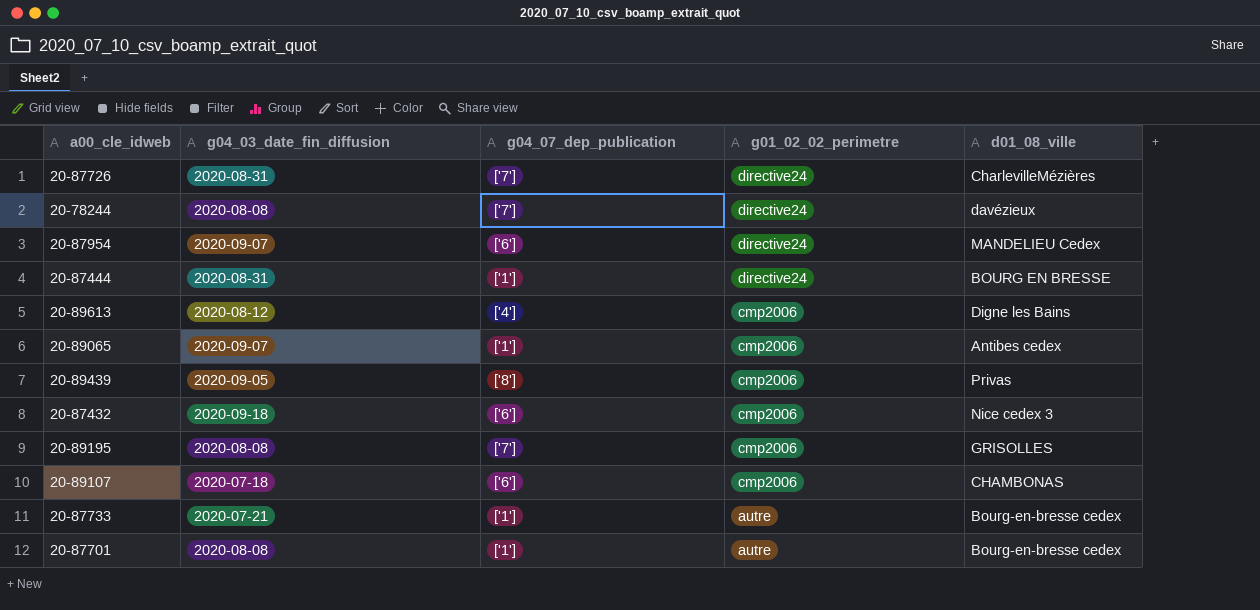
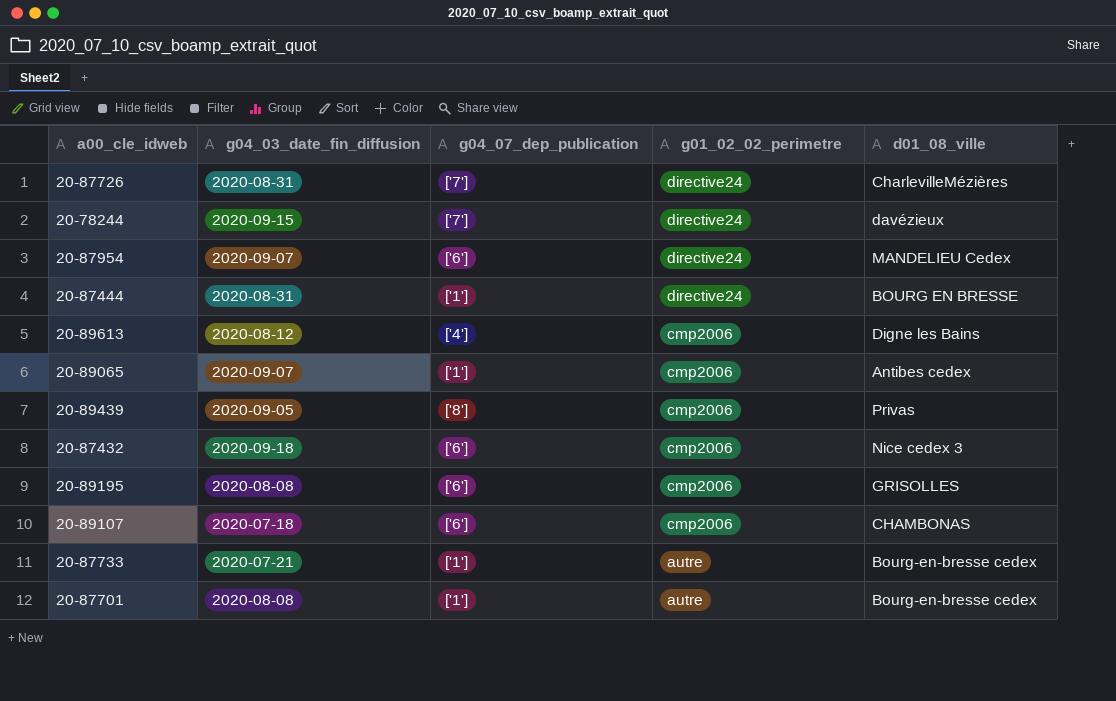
20-78244 | g04_03_date_fin_diffusion: 2020-08-08 -> 2020-09-15
20-89195 | g04_07_dep_publication: ['7'] -> ['6']

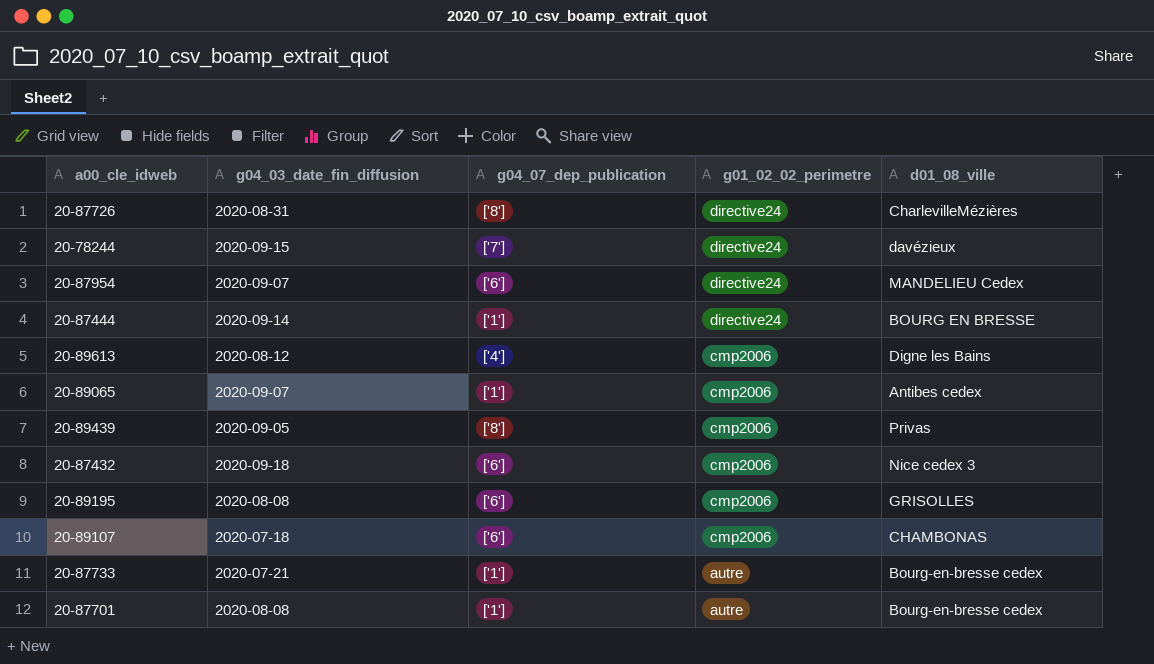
20-87726 | g04_07_dep_publication: ['7'] -> ['8']
20-87444 | g04_03_date_fin_diffusion: 2020-08-31 -> 2020-09-14

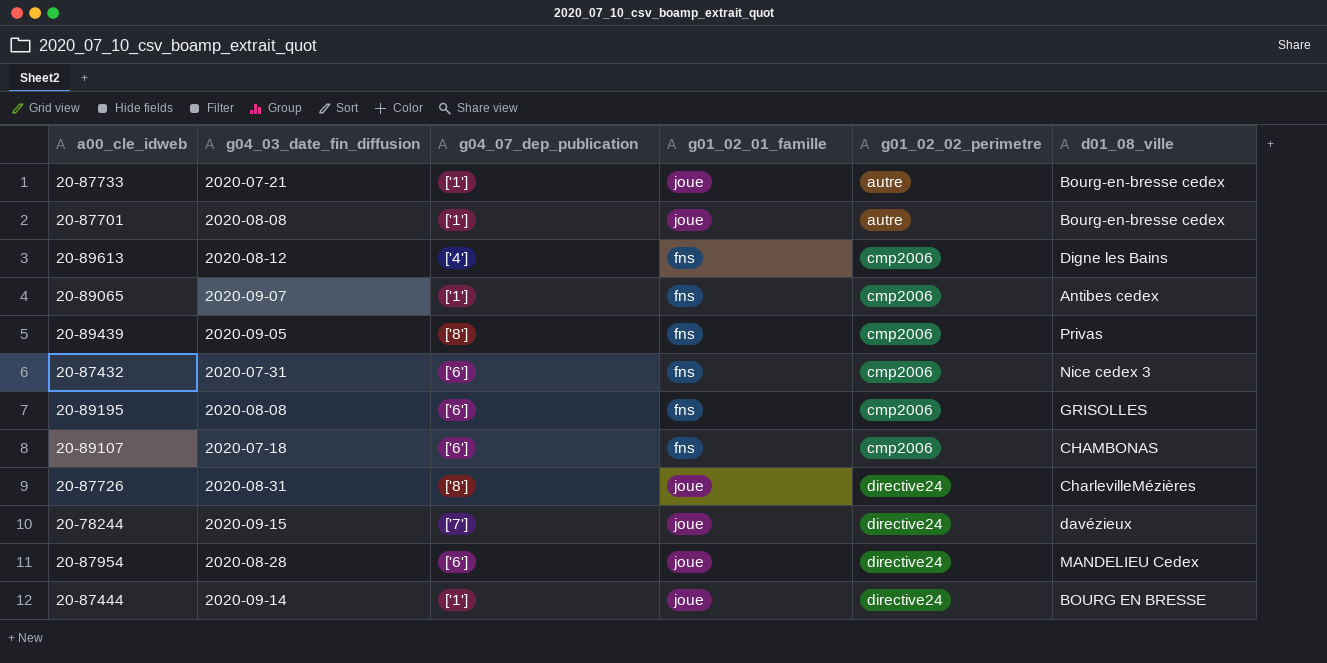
row order: g01_02_02_perimetre descending -> g01_02_02_perimetre ascending
column g01_02_01_famille | position: none -> 4
20-87432 | g04_03_date_fin_diffusion: 2020-09-18 -> 2020-07-31
20-87954 | g04_03_date_fin_diffusion: 2020-09-07 -> 2020-08-28

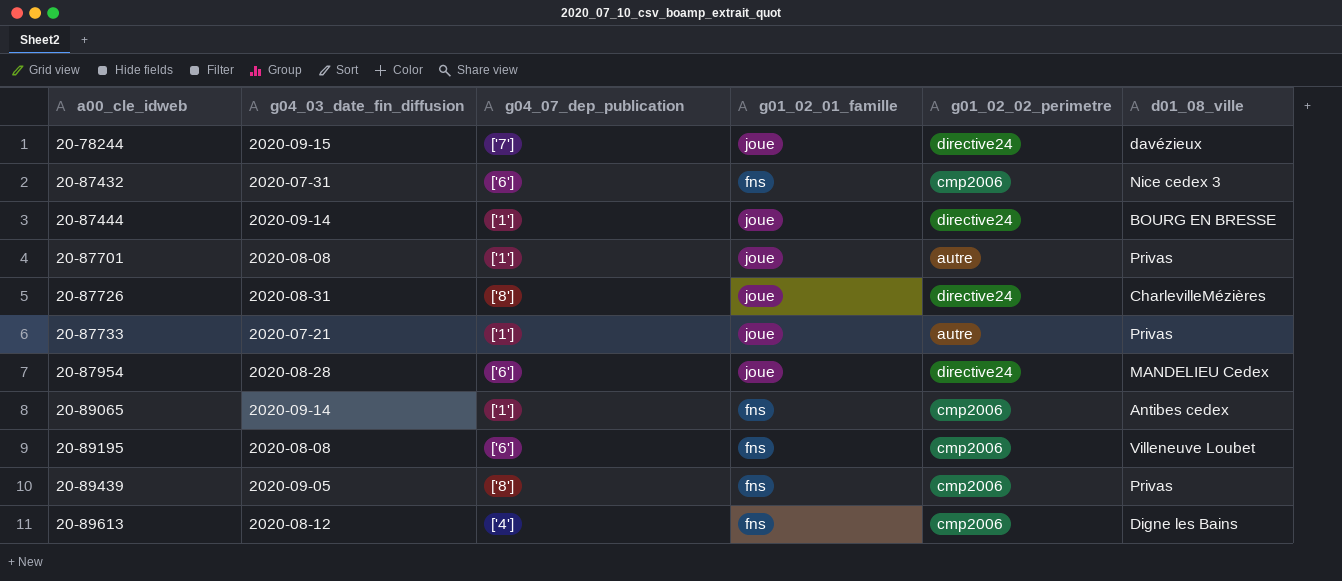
row order: g01_02_02_perimetre ascending -> a00_cle_idweb ascending
row 20-89107: 2020-07-18 | ['6'] | fns | cmp2006 | CHAMBONAS -> none
20-87701 | d01_08_ville: Bourg-en-bresse cedex -> Privas
20-87733 | d01_08_ville: Bourg-en-bresse cedex -> Privas
20-89065 | g04_03_date_fin_diffusion: 2020-09-07 -> 2020-09-14
20-89195 | d01_08_ville: GRISOLLES -> Villeneuve Loubet

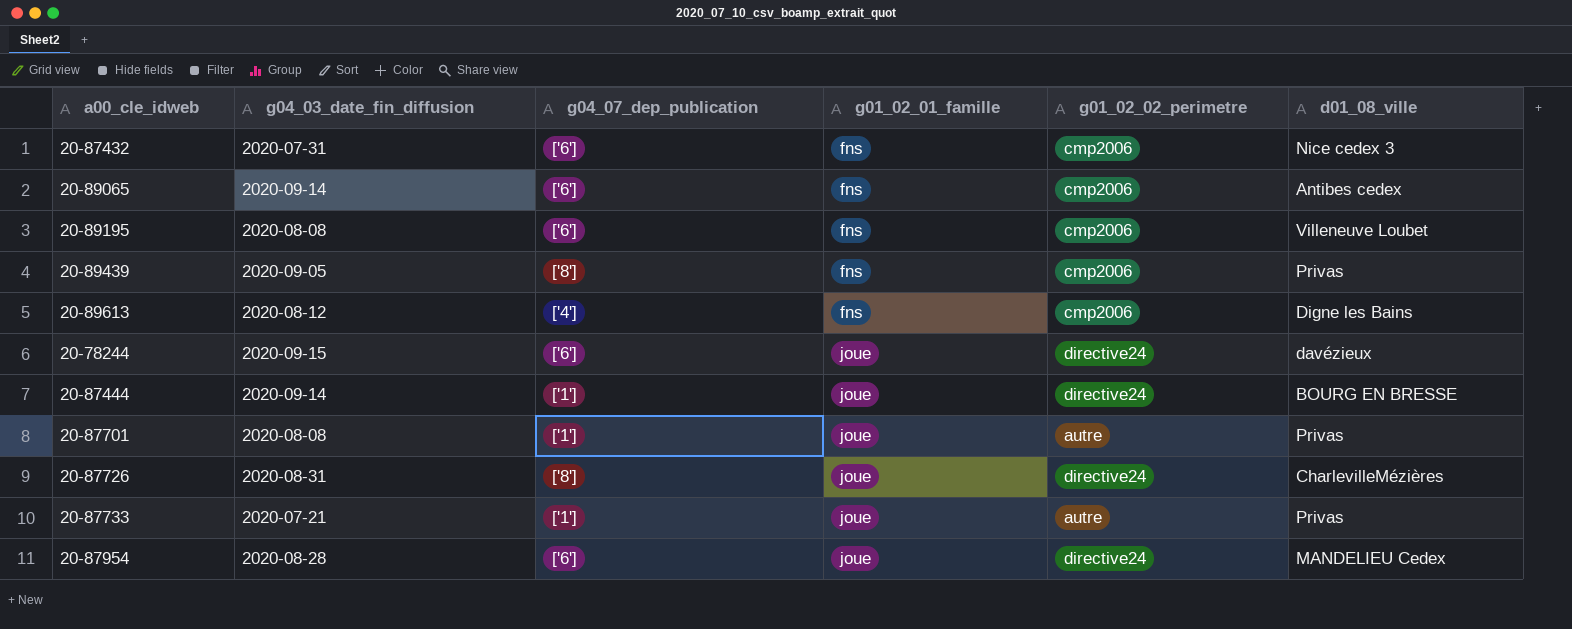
row order: a00_cle_idweb ascending -> g01_02_01_famille ascending
20-89065 | g04_07_dep_publication: ['1'] -> ['6']
20-78244 | g04_07_dep_publication: ['7'] -> ['6']

